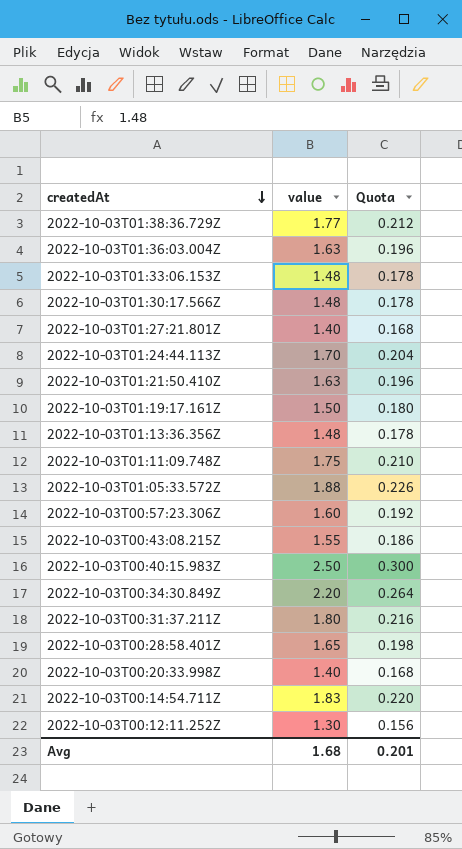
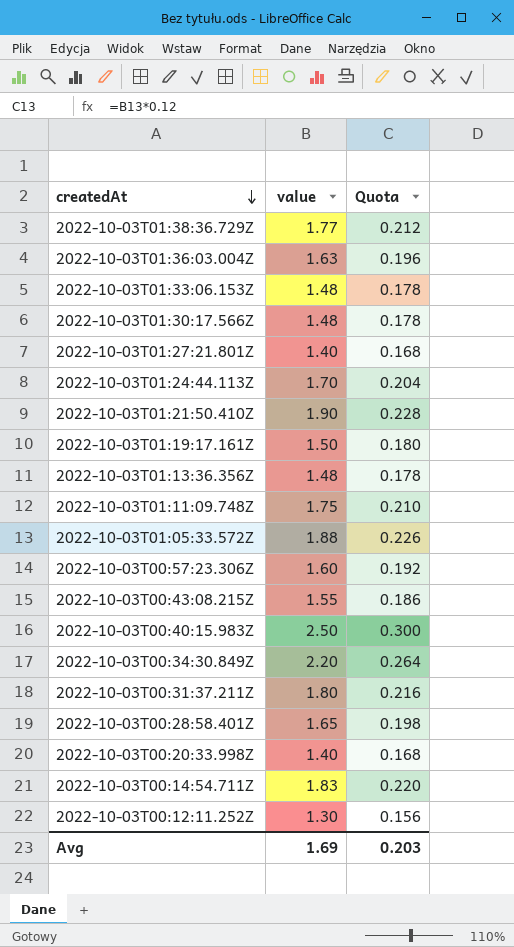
2022-10-03T01:21:50.410Z | value: 1.63 -> 1.90
2022-10-03T01:21:50.410Z | Quota: 0.196 -> 0.228
Avg | value: 1.68 -> 1.69
Avg | Quota: 0.201 -> 0.203

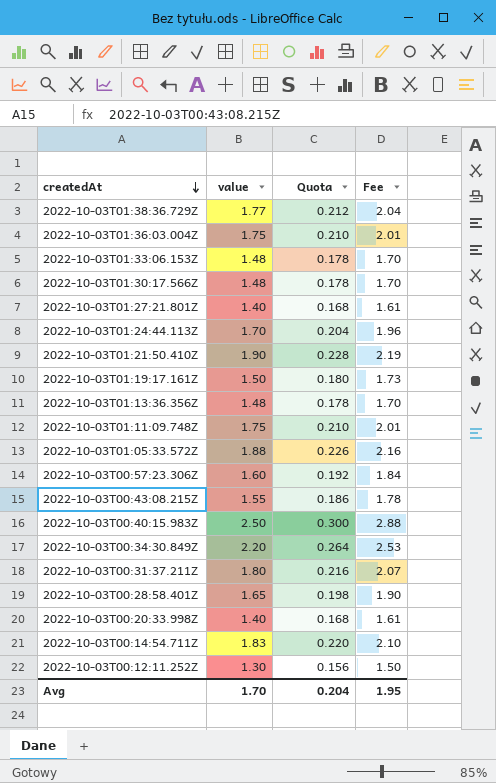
column Fee | formula: none -> [value] * 1.15
2022-10-03T01:36:03.004Z | value: 1.63 -> 1.75
2022-10-03T01:36:03.004Z | Quota: 0.196 -> 0.210
Avg | value: 1.69 -> 1.70
Avg | Quota: 0.203 -> 0.204

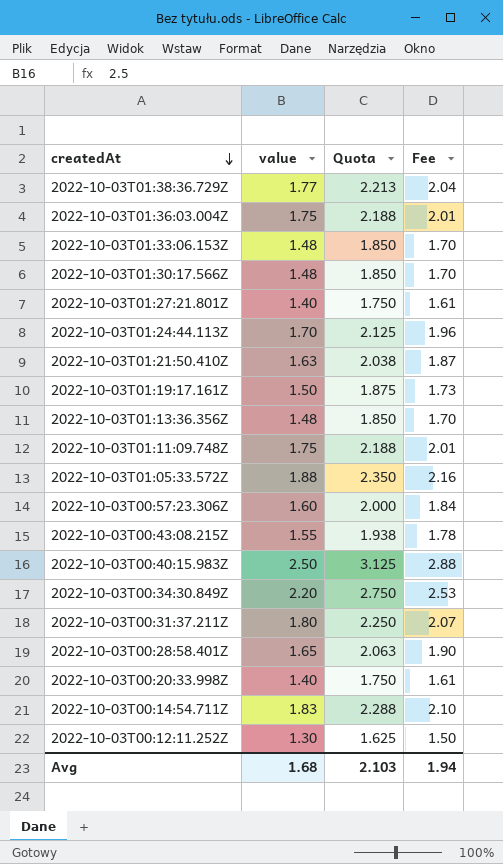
column Quota | formula: [value] * 0.12 -> [value] * 1.25
2022-10-03T01:21:50.410Z | value: 1.90 -> 1.63
2022-10-03T01:21:50.410Z | Fee: 2.19 -> 1.87
Avg | value: 1.70 -> 1.68
Avg | Quota: 0.204 -> 2.103
Avg | Fee: 1.95 -> 1.94

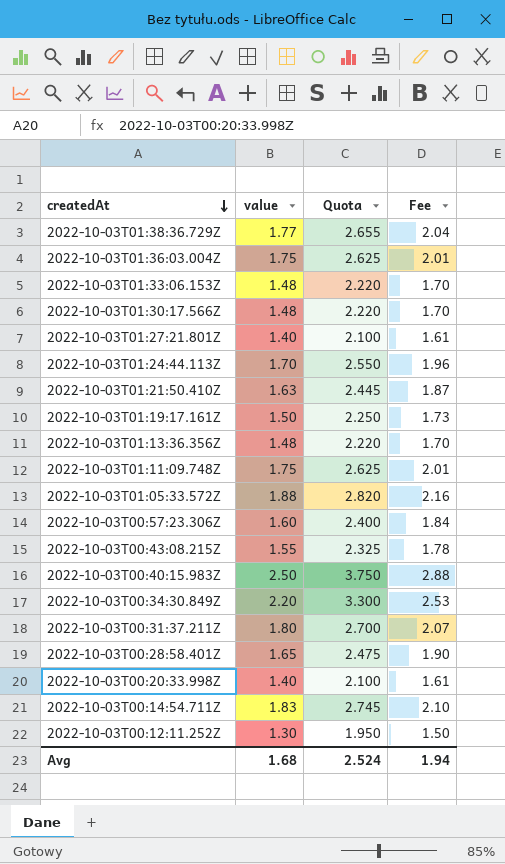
column Quota | formula: [value] * 1.25 -> [value] * 1.5
Avg | Quota: 2.103 -> 2.524

